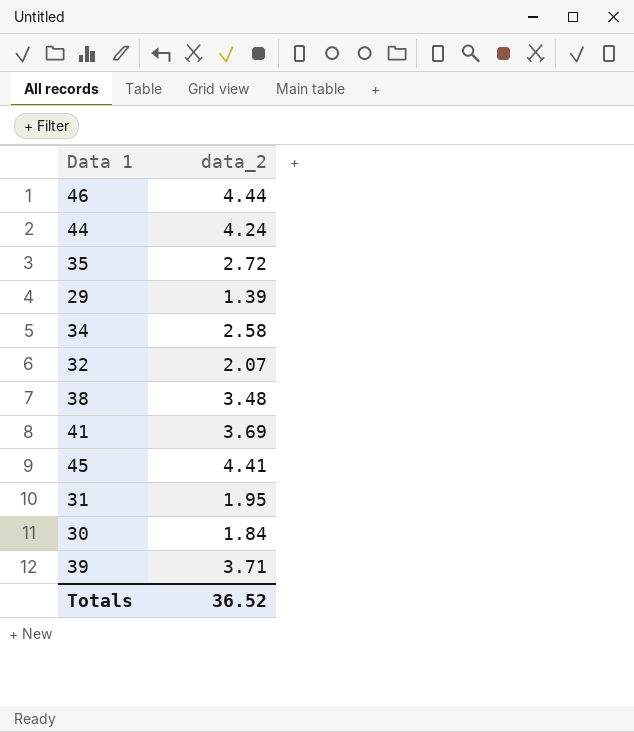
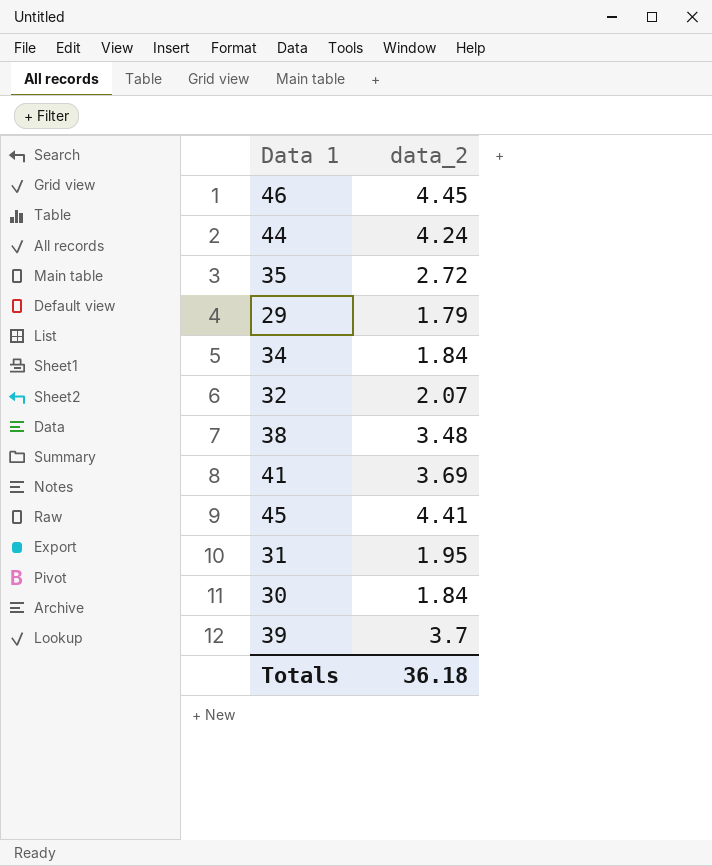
46 | data_2: 4.44 -> 4.45
29 | data_2: 1.39 -> 1.79
34 | data_2: 2.58 -> 1.84
39 | data_2: 3.71 -> 3.7
Totals | data_2: 36.52 -> 36.18

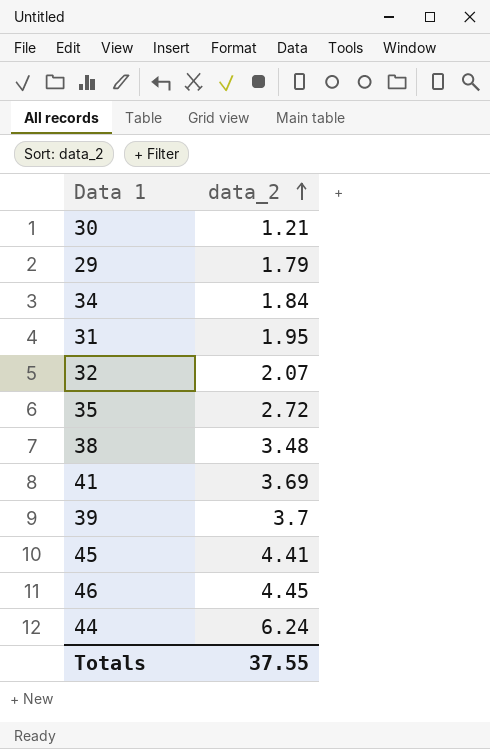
row order: none -> data_2 ascending
30 | data_2: 1.84 -> 1.21
44 | data_2: 4.24 -> 6.24
Totals | data_2: 36.18 -> 37.55

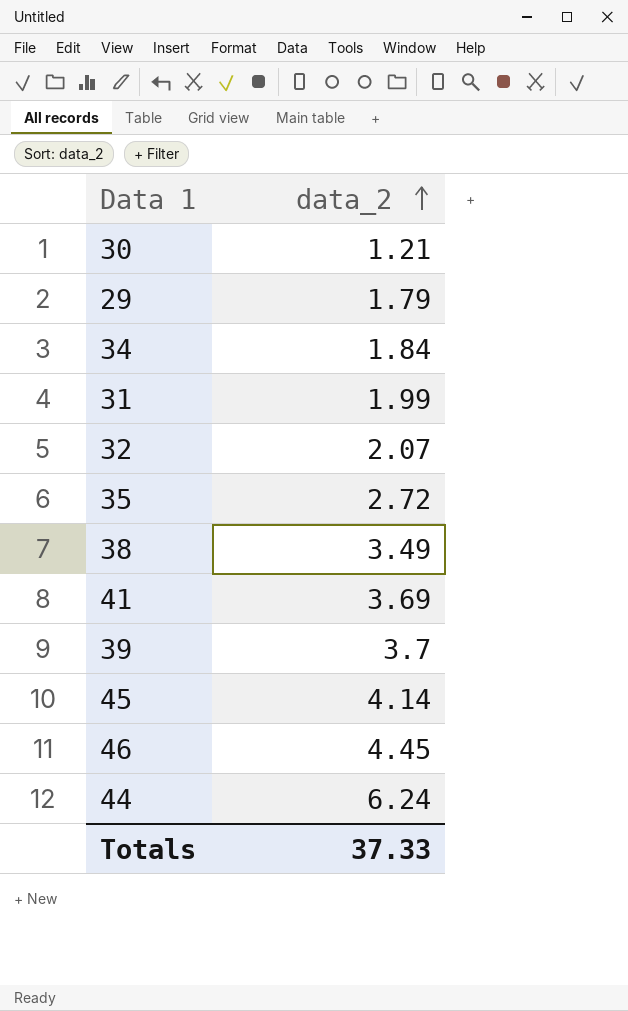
31 | data_2: 1.95 -> 1.99
38 | data_2: 3.48 -> 3.49
45 | data_2: 4.41 -> 4.14
Totals | data_2: 37.55 -> 37.33

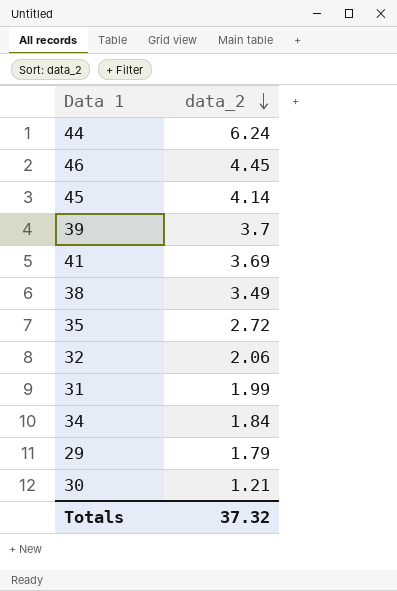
row order: data_2 ascending -> data_2 descending
32 | data_2: 2.07 -> 2.06
Totals | data_2: 37.33 -> 37.32

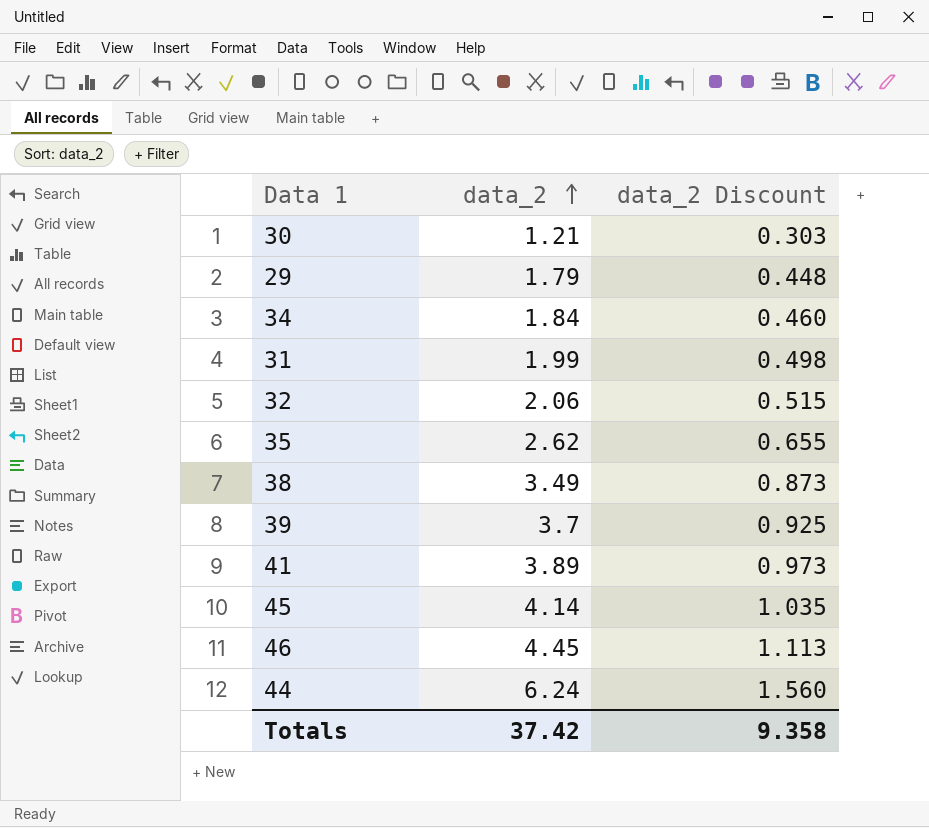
row order: data_2 descending -> data_2 ascending
column data_2 Discount | formula: none -> [data_2] * 0.25
35 | data_2: 2.72 -> 2.62
41 | data_2: 3.69 -> 3.89
Totals | data_2: 37.32 -> 37.42

